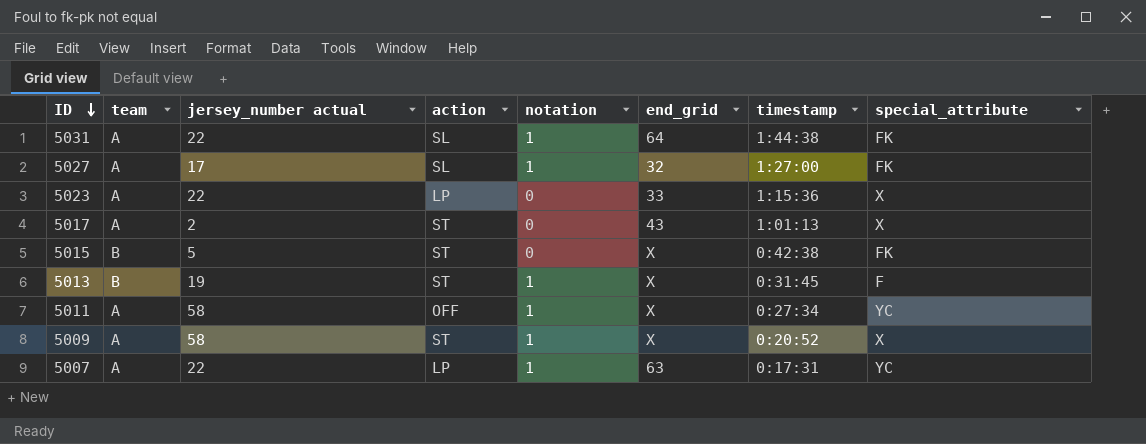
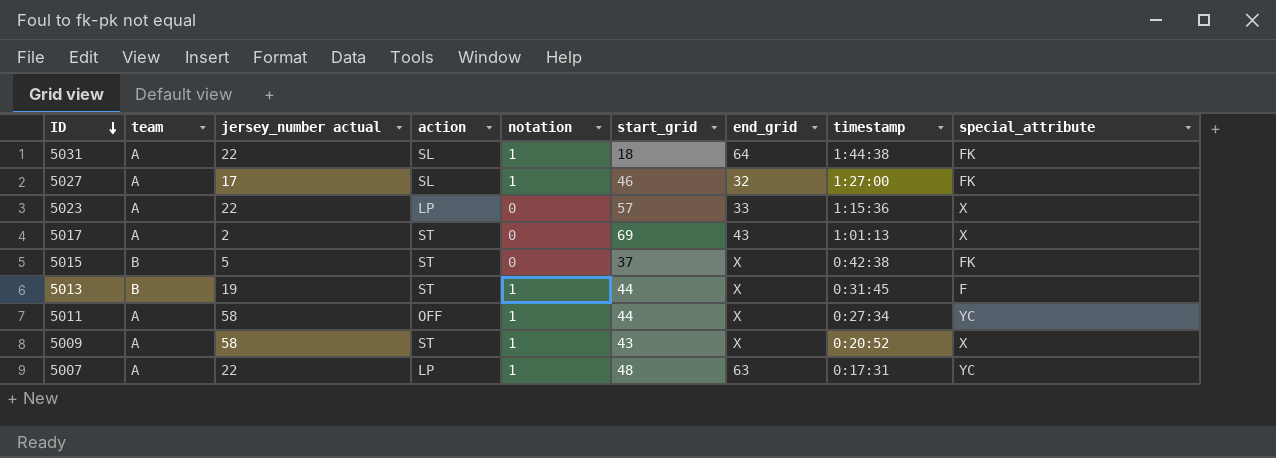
column start_grid | position: none -> 6

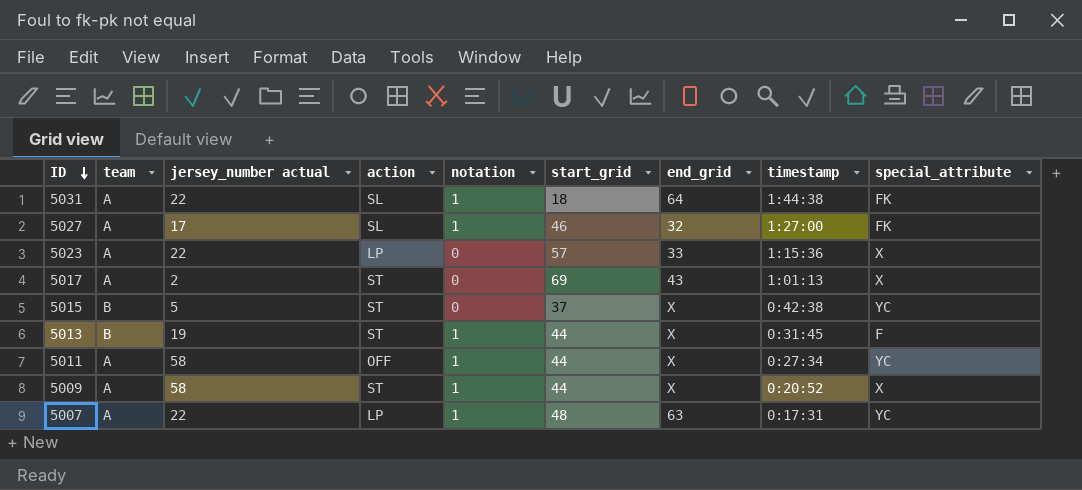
5015 | special_attribute: FK -> YC
5009 | start_grid: 43 -> 44

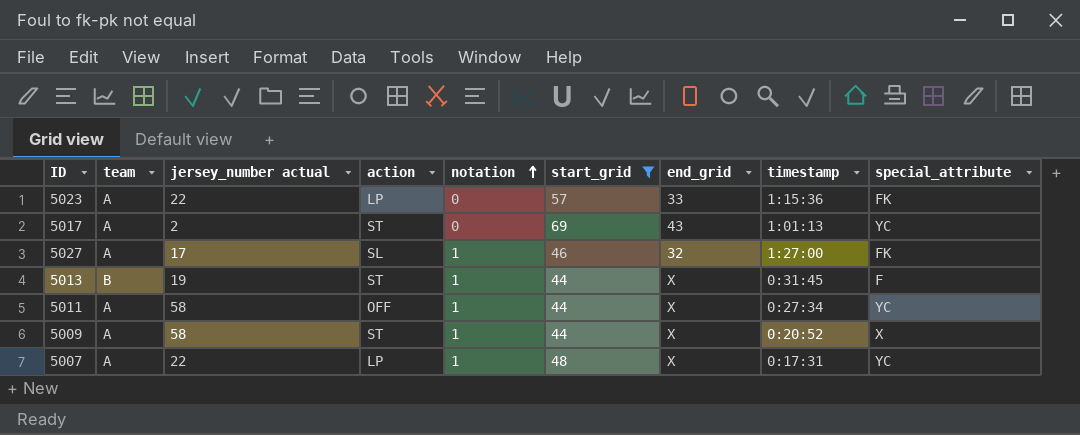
filter: none -> start_grid >= 44
row order: ID descending -> notation ascending
5023 | special_attribute: X -> FK
5017 | special_attribute: X -> YC
5007 | end_grid: 63 -> X

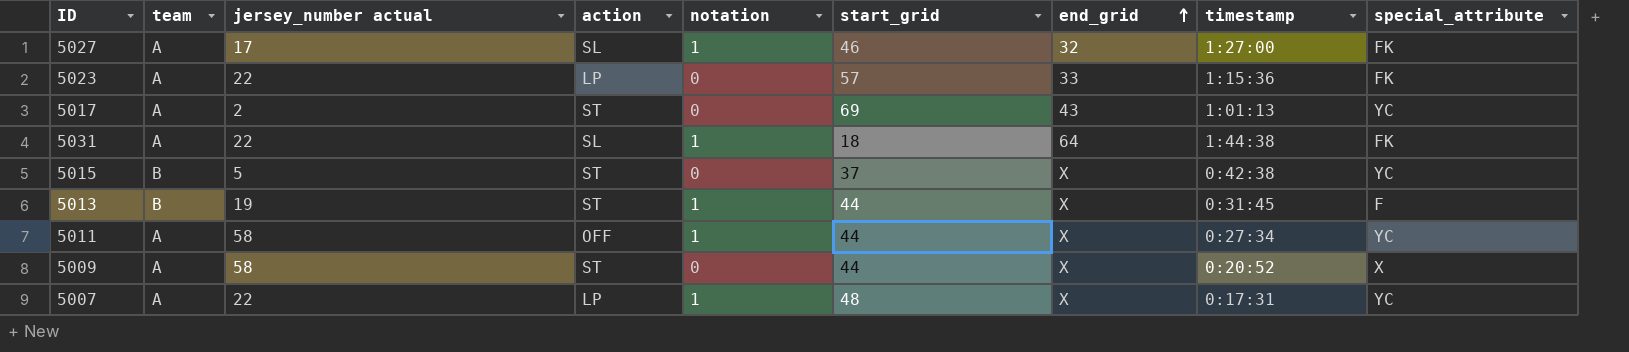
filter: start_grid >= 44 -> none
row order: notation ascending -> end_grid ascending
5009 | notation: 1 -> 0

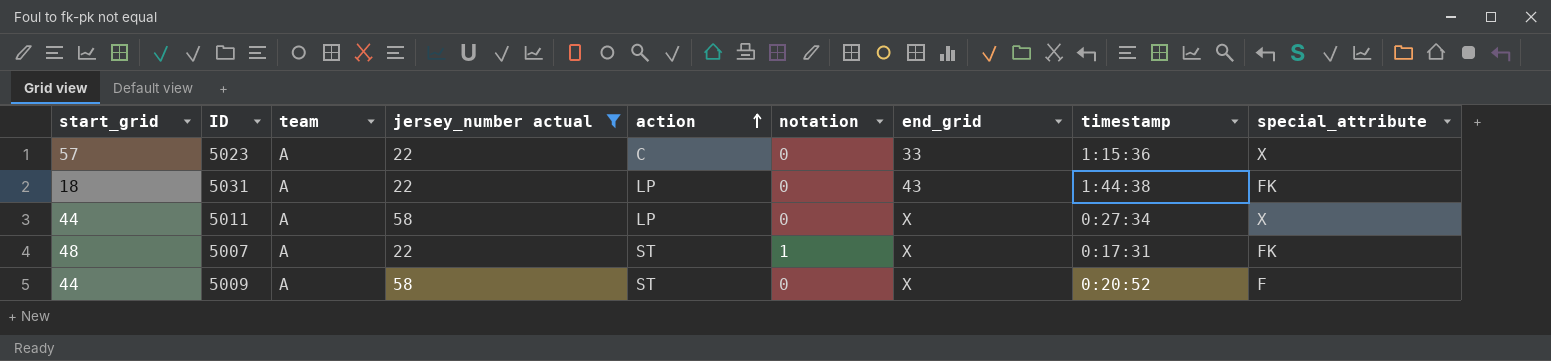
filter: none -> jersey_number actual >= 22
row order: end_grid ascending -> action ascending
column start_grid | position: 6 -> 1
5023 | action: LP -> C
5023 | special_attribute: FK -> X
5031 | action: SL -> LP
5031 | notation: 1 -> 0
5031 | end_grid: 64 -> 43
5011 | action: OFF -> LP
5011 | notation: 1 -> 0
5011 | special_attribute: YC -> X
5007 | action: LP -> ST
5007 | special_attribute: YC -> FK
5009 | special_attribute: X -> F

